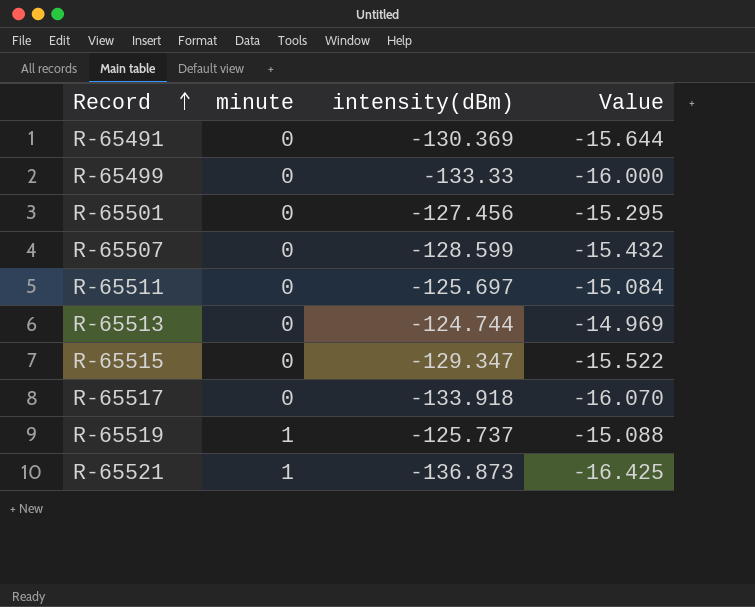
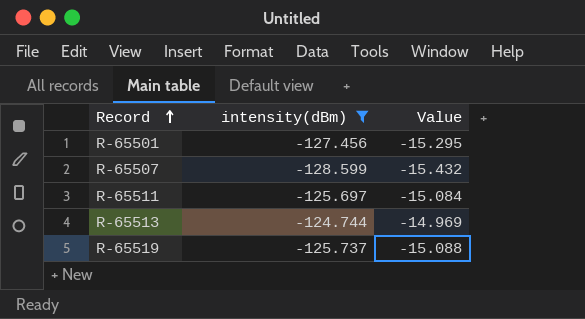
filter: none -> intensity(dBm) >= -128.599
column minute | position: 2 -> none

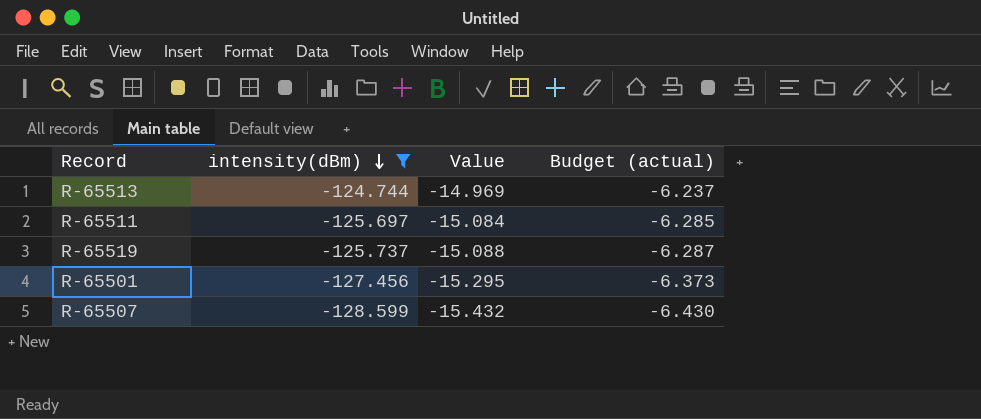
row order: Record ascending -> intensity(dBm) descending
column Budget (actual) | formula: none -> [intensity(dBm)] * 0.05

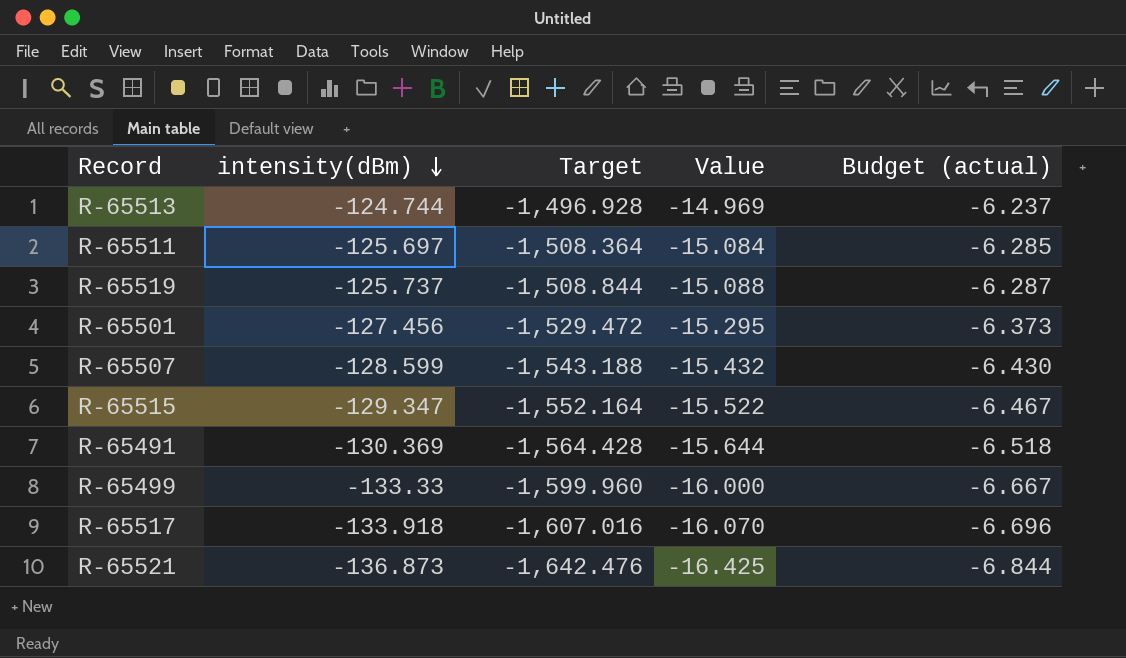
filter: intensity(dBm) >= -128.599 -> none
column Target | formula: none -> [intensity(dBm)] * 12

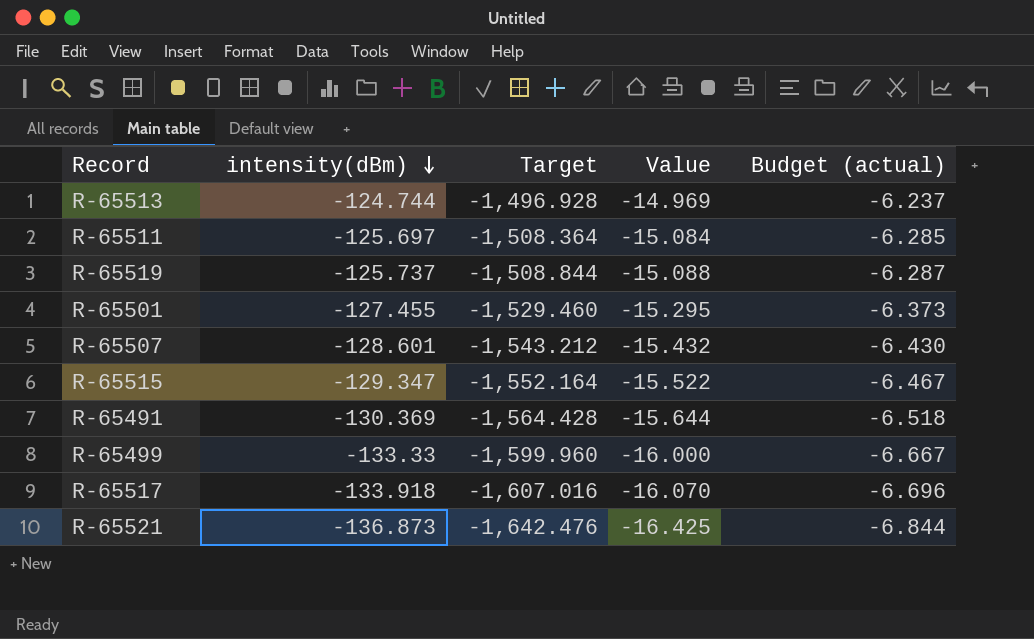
R-65501 | intensity(dBm): -127.456 -> -127.455
R-65501 | Target: -1,529.472 -> -1,529.460
R-65507 | intensity(dBm): -128.599 -> -128.601
R-65507 | Target: -1,543.188 -> -1,543.212

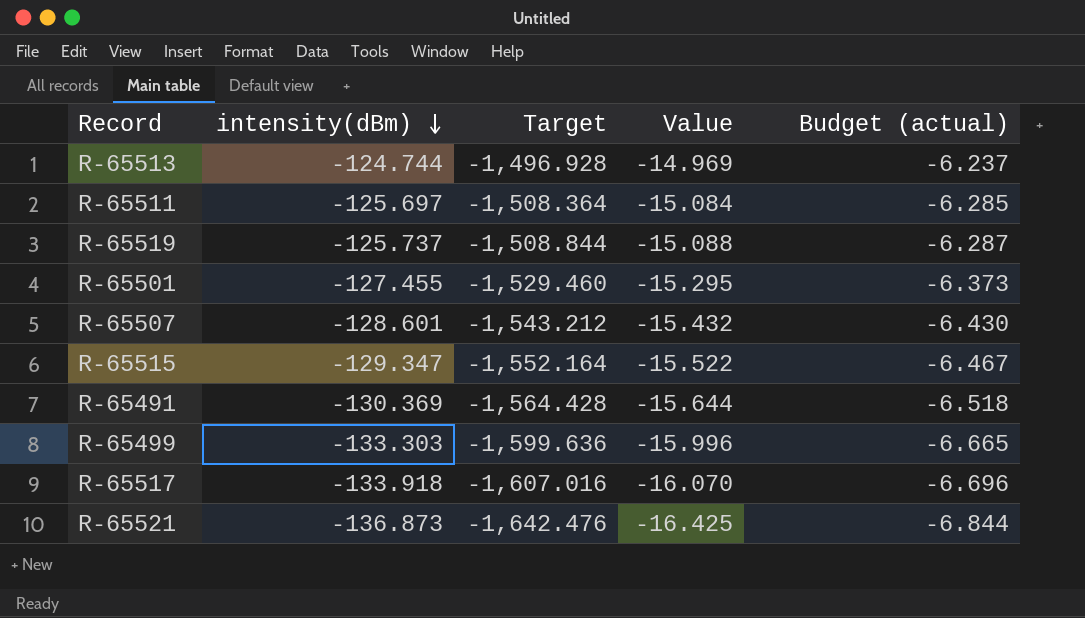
R-65499 | intensity(dBm): -133.33 -> -133.303
R-65499 | Target: -1,599.960 -> -1,599.636
R-65499 | Value: -16.000 -> -15.996
R-65499 | Budget (actual): -6.667 -> -6.665

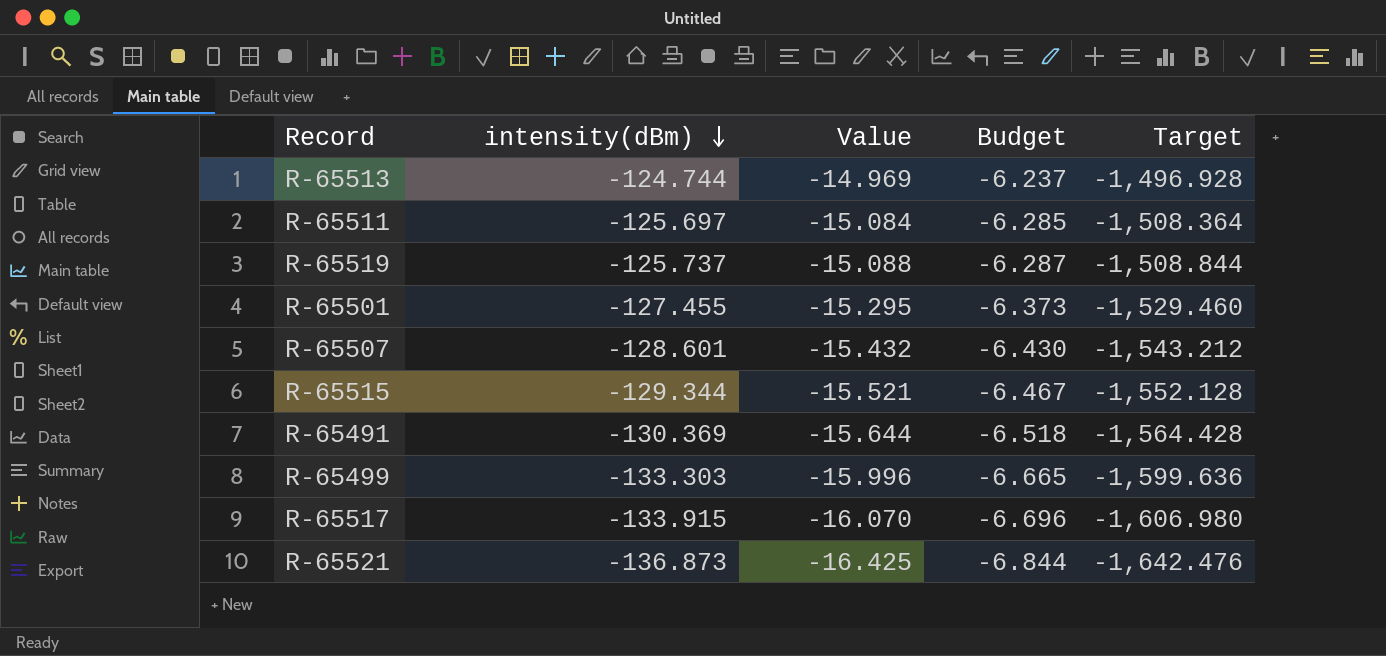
column name: Budget (actual) -> Budget
column Target | position: 3 -> 5
R-65515 | intensity(dBm): -129.347 -> -129.344
R-65515 | Value: -15.522 -> -15.521
R-65515 | Target: -1,552.164 -> -1,552.128
R-65517 | intensity(dBm): -133.918 -> -133.915
R-65517 | Target: -1,607.016 -> -1,606.980

